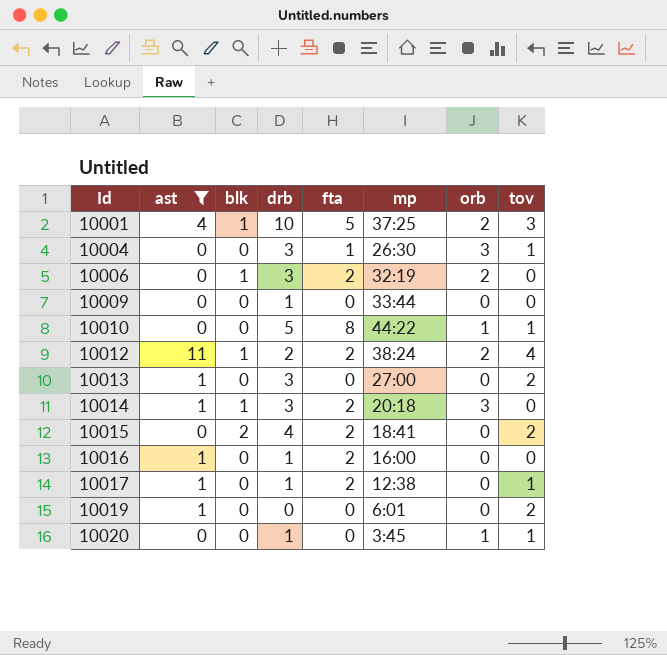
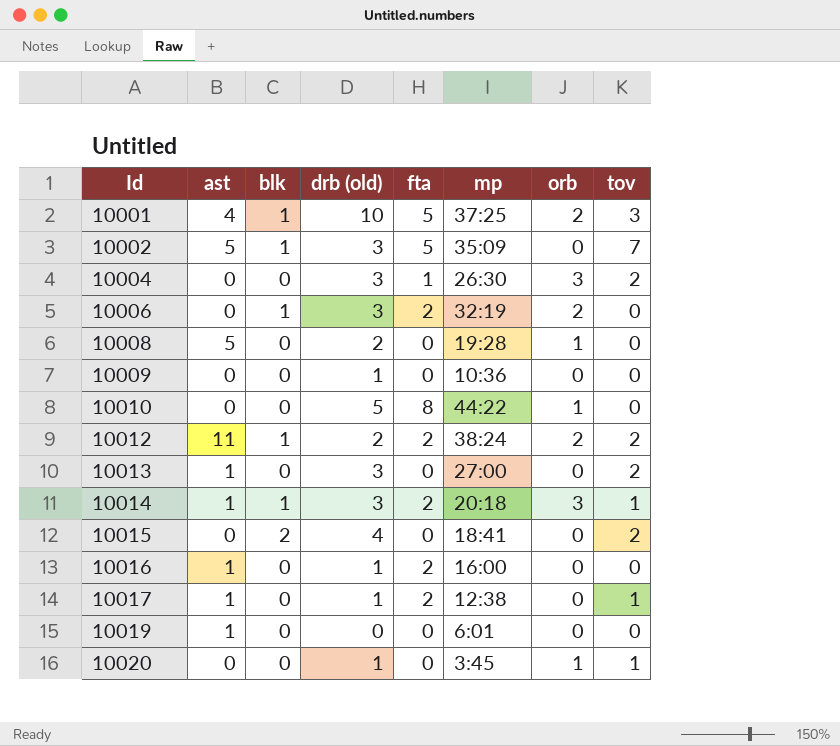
filter: ast != 5 -> none
column name: drb -> drb (old)
10004 | tov: 1 -> 2
10009 | mp: 33:44 -> 10:36
10010 | tov: 1 -> 0
10012 | tov: 4 -> 2
10014 | tov: 0 -> 1
10015 | fta: 2 -> 0
10019 | tov: 2 -> 0

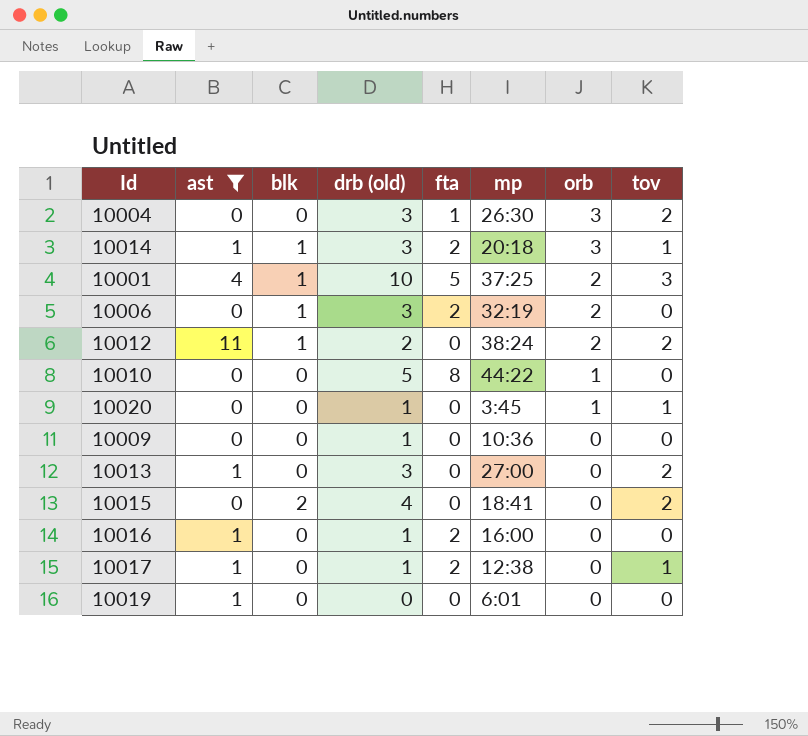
filter: none -> ast != 5
row order: Id ascending -> orb descending
10012 | fta: 2 -> 0

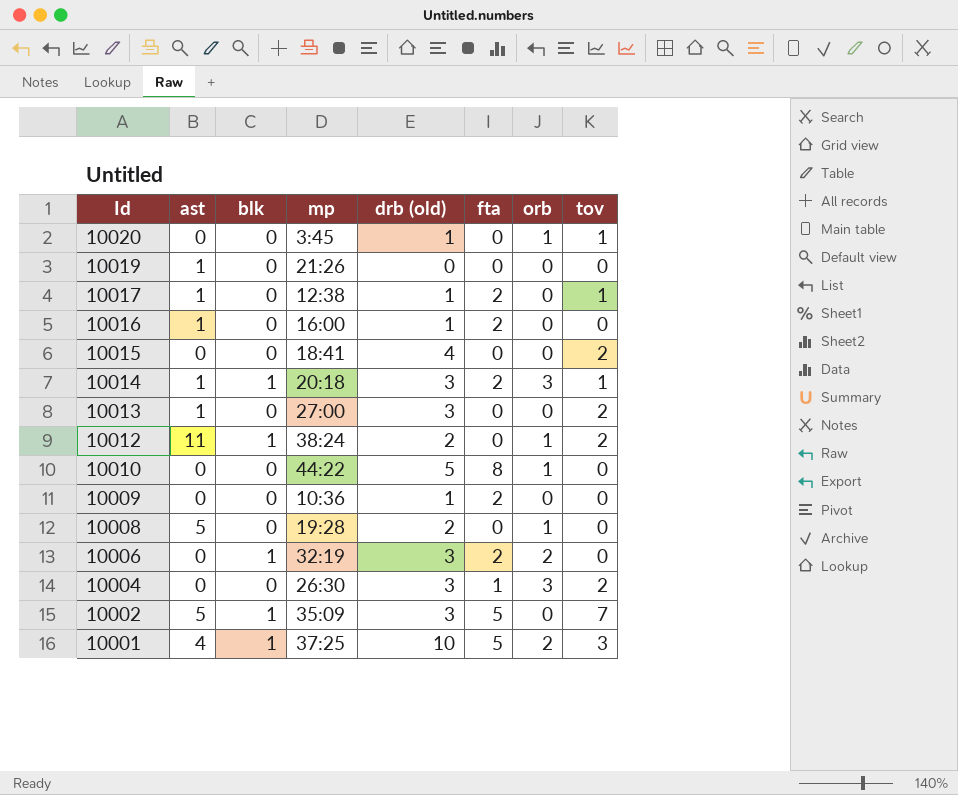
filter: ast != 5 -> none
row order: orb descending -> Id descending
column mp | position: 6 -> 4
10019 | mp: 6:01 -> 21:26
10015 | blk: 2 -> 0
10012 | orb: 2 -> 1
10009 | fta: 0 -> 2

